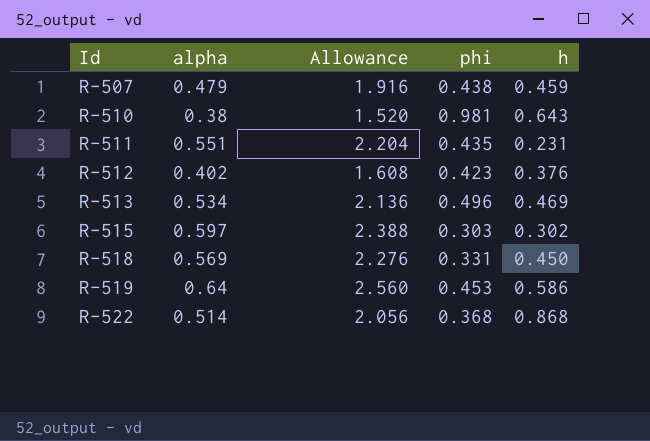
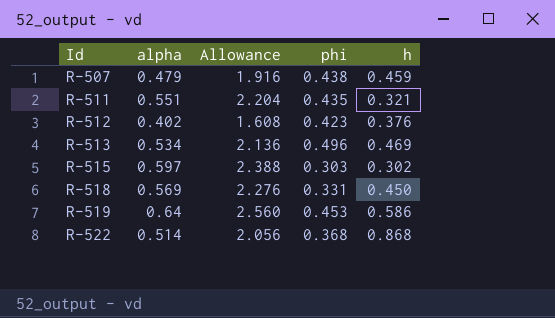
row R-510: 0.38 | 1.520 | 0.981 | 0.643 -> none
R-511 | h: 0.231 -> 0.321

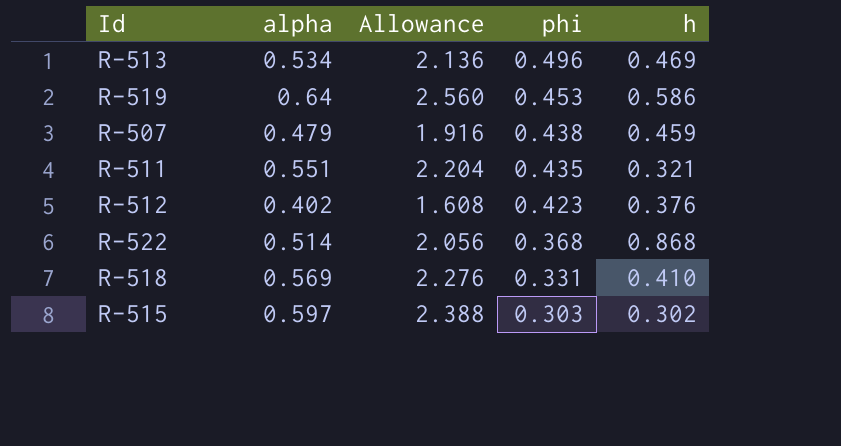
row order: Id ascending -> phi descending
R-518 | h: 0.450 -> 0.410

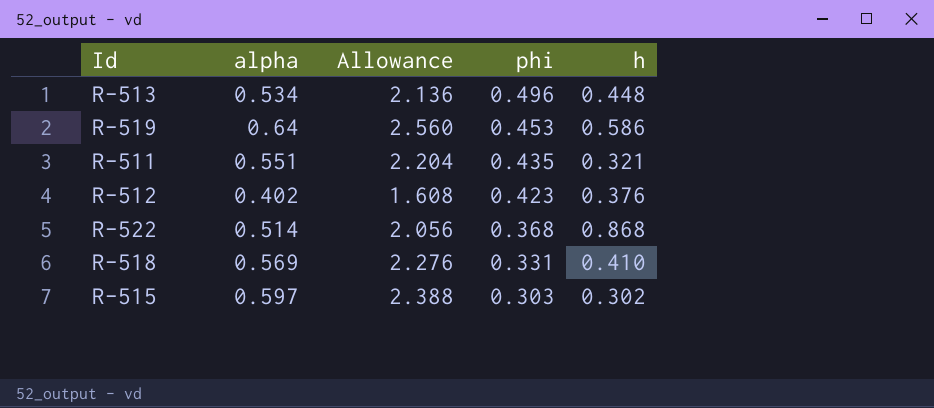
row R-507: 0.479 | 1.916 | 0.438 | 0.459 -> none
R-513 | h: 0.469 -> 0.448

